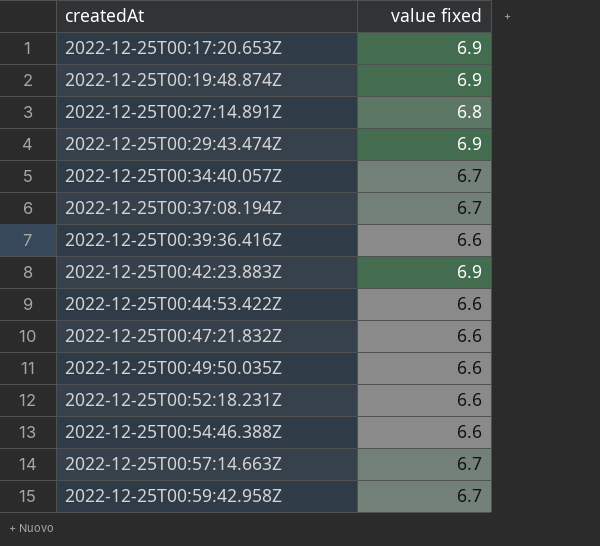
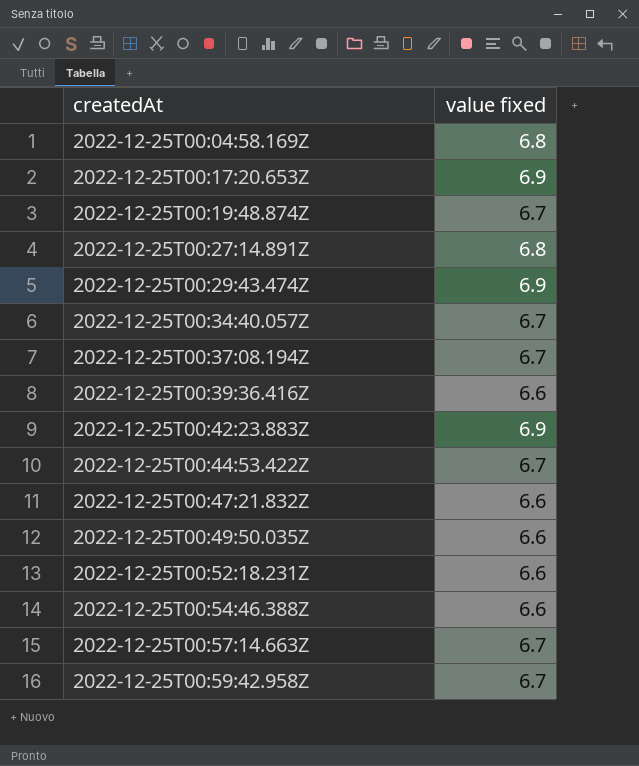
row 2022-12-25T00:04:58.169Z: none -> 6.8
2022-12-25T00:19:48.874Z | value fixed: 6.9 -> 6.7
2022-12-25T00:44:53.422Z | value fixed: 6.6 -> 6.7

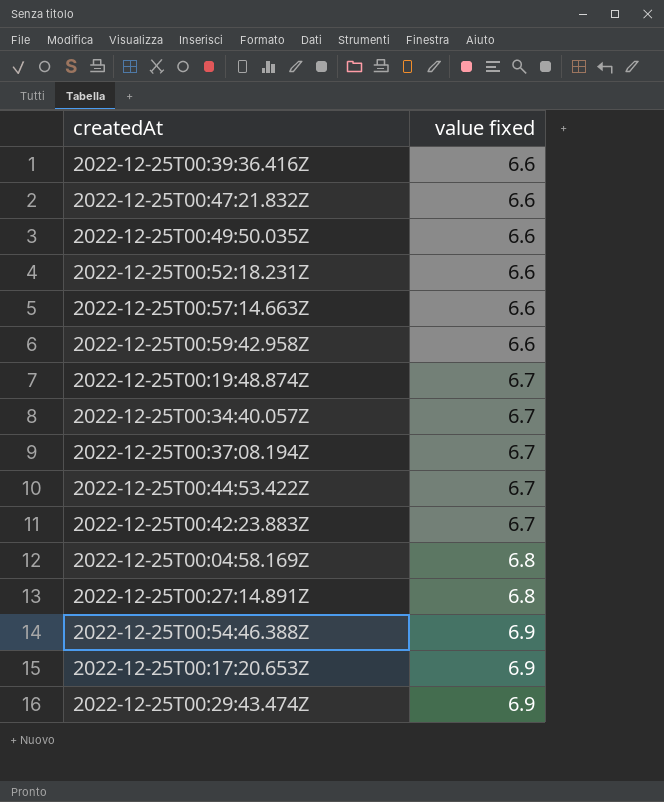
row order: createdAt ascending -> value fixed ascending
2022-12-25T00:57:14.663Z | value fixed: 6.7 -> 6.6
2022-12-25T00:59:42.958Z | value fixed: 6.7 -> 6.6
2022-12-25T00:42:23.883Z | value fixed: 6.9 -> 6.7
2022-12-25T00:54:46.388Z | value fixed: 6.6 -> 6.9

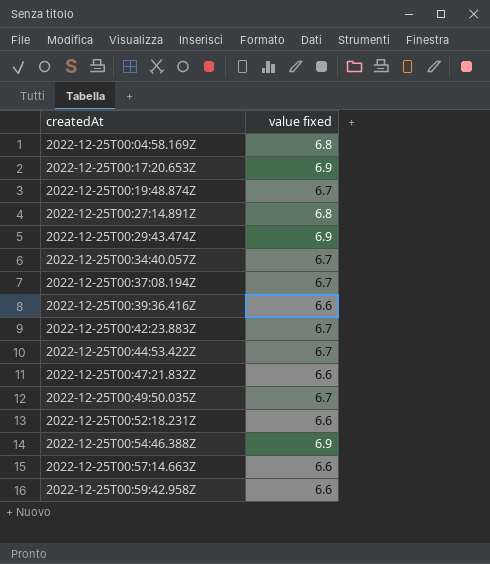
row order: value fixed ascending -> createdAt ascending
2022-12-25T00:49:50.035Z | value fixed: 6.6 -> 6.7

